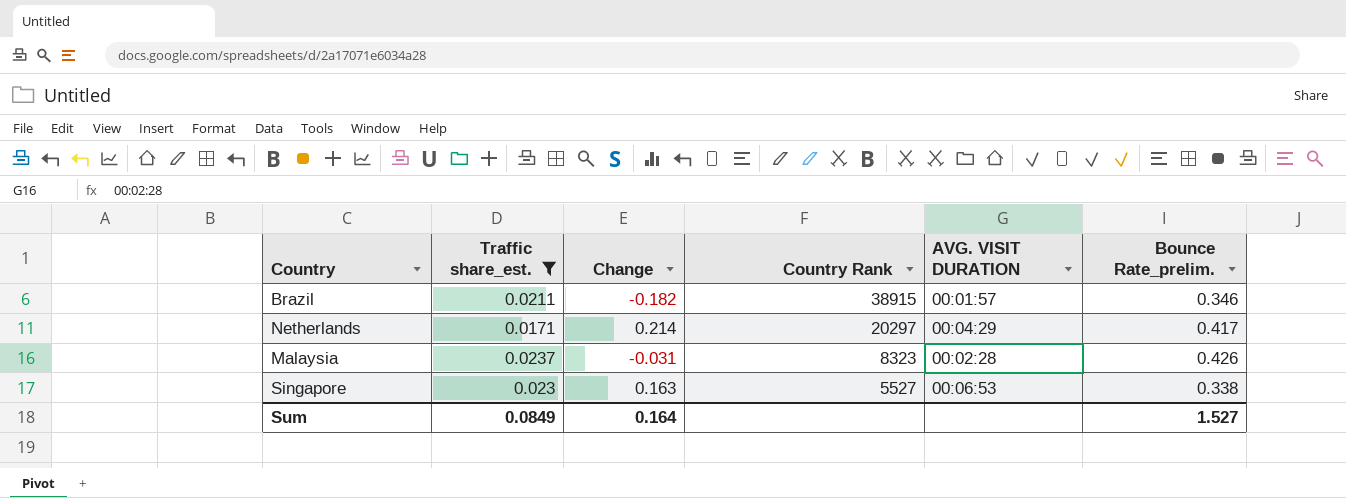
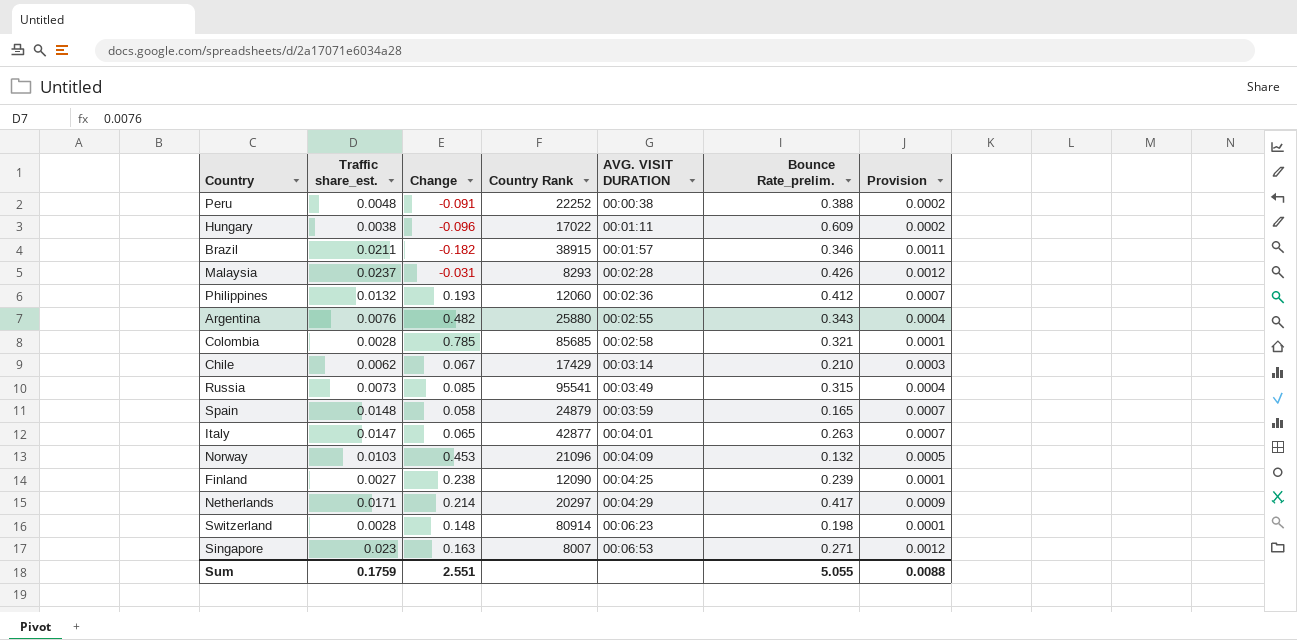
filter: Traffic share_est. >= 0.0171 -> none
row order: Country Rank descending -> AVG. VISIT DURATION ascending
column Provision | formula: none -> [Traffic share_est.] * 0.05
Malaysia | Country Rank: 8323 -> 8293
Singapore | Country Rank: 5527 -> 8007
Singapore | Bounce Rate_prelim.: 0.338 -> 0.271
Sum | Traffic share_est.: 0.0849 -> 0.1759
Sum | Change: 0.164 -> 2.551
Sum | Bounce Rate_prelim.: 1.527 -> 5.055

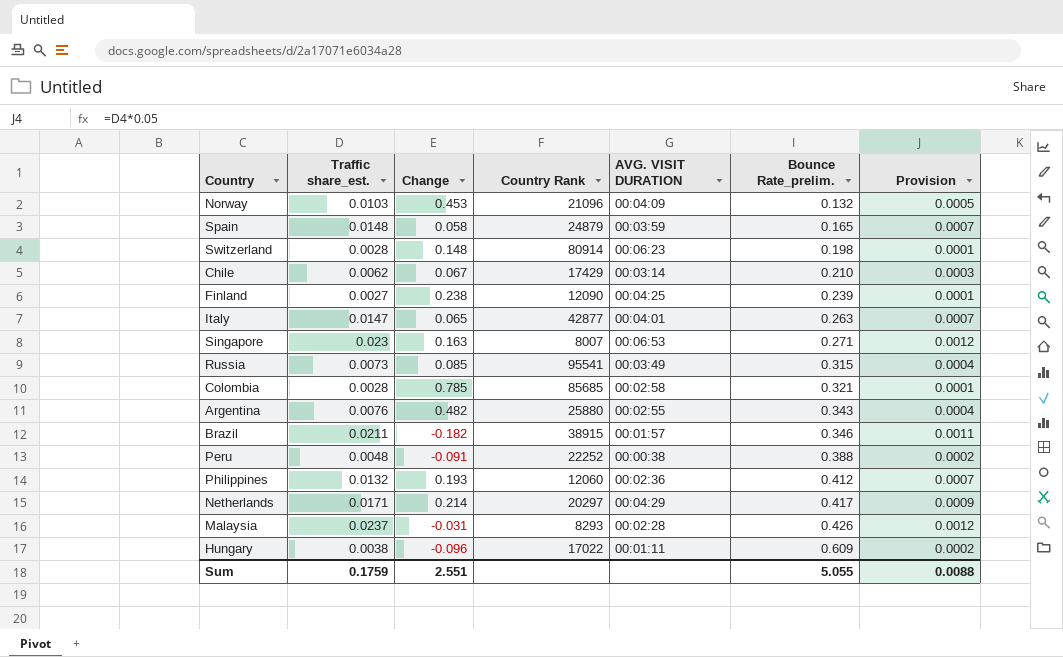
row order: AVG. VISIT DURATION ascending -> Bounce Rate_prelim. ascending

